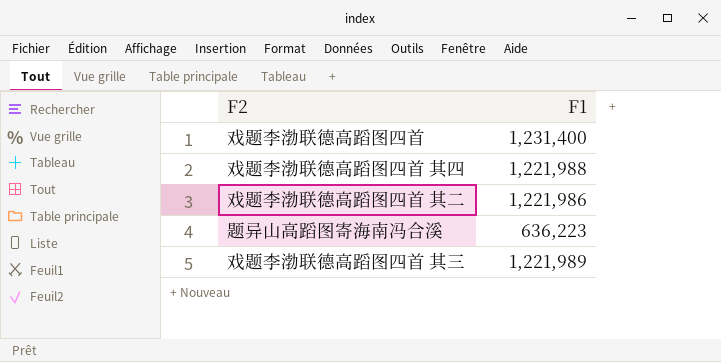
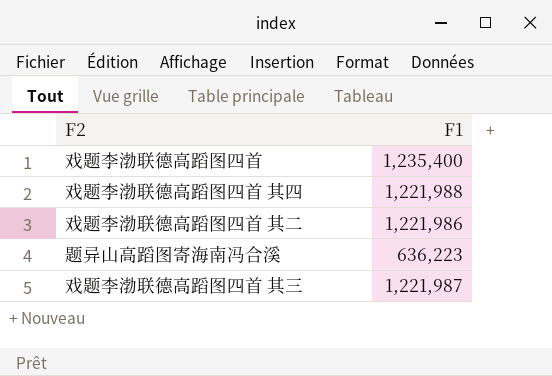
戏题李渤联德高蹈图四首 | F1: 1,231,400 -> 1,235,400
戏题李渤联德高蹈图四首 其三 | F1: 1,221,989 -> 1,221,987

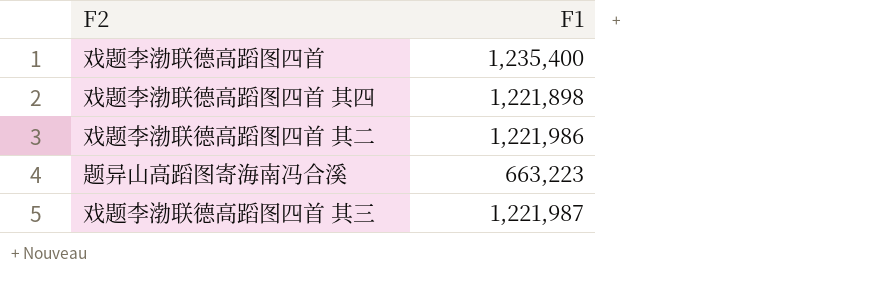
戏题李渤联德高蹈图四首 其四 | F1: 1,221,988 -> 1,221,898
题异山高蹈图寄海南冯合溪 | F1: 636,223 -> 663,223

